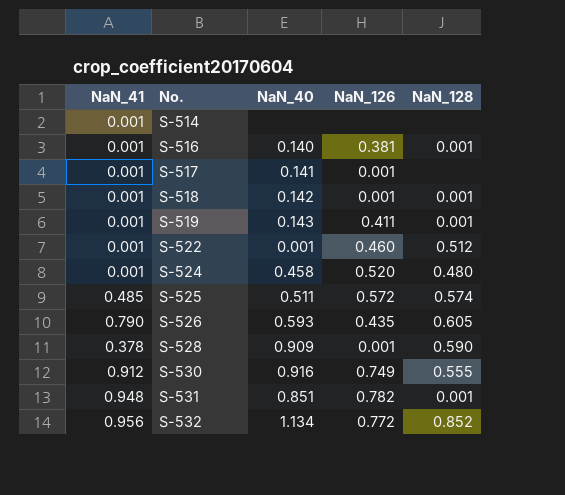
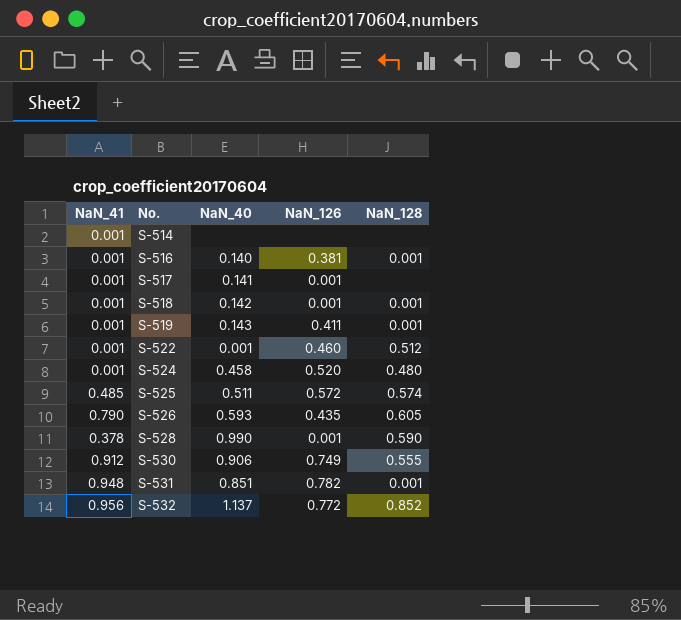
S-528 | NaN_40: 0.909 -> 0.990
S-530 | NaN_40: 0.916 -> 0.906
S-532 | NaN_40: 1.134 -> 1.137

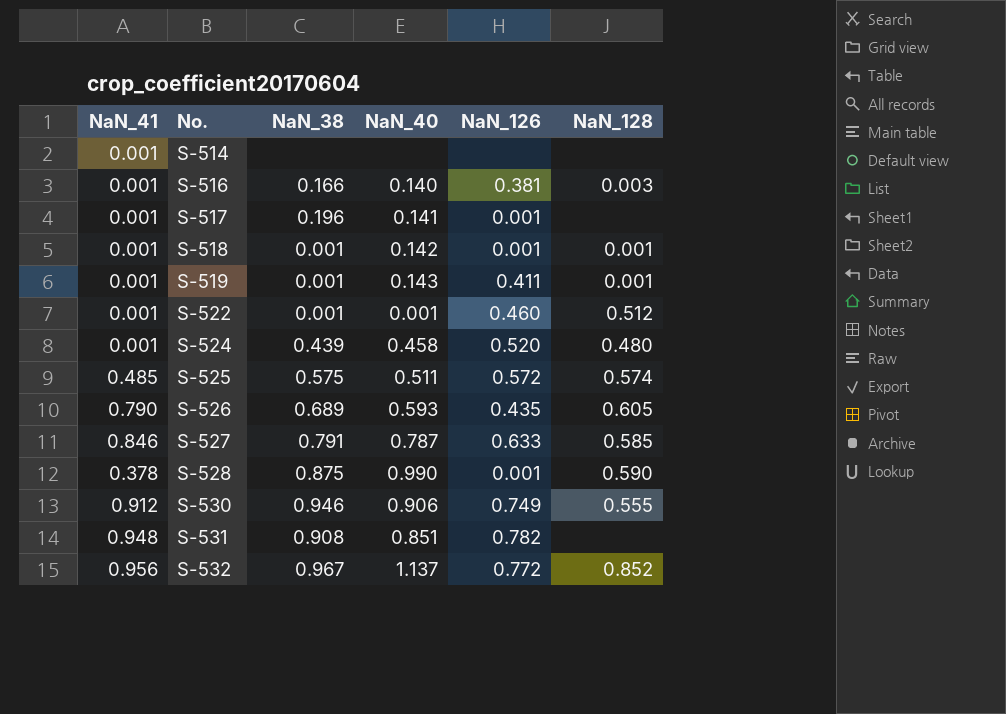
column NaN_38 | position: none -> 3
S-516 | NaN_128: 0.001 -> 0.003
row S-527: none -> 0.846 | 0.791 | 0.787 | 0.633 | 0.585
S-531 | NaN_128: 0.001 -> none

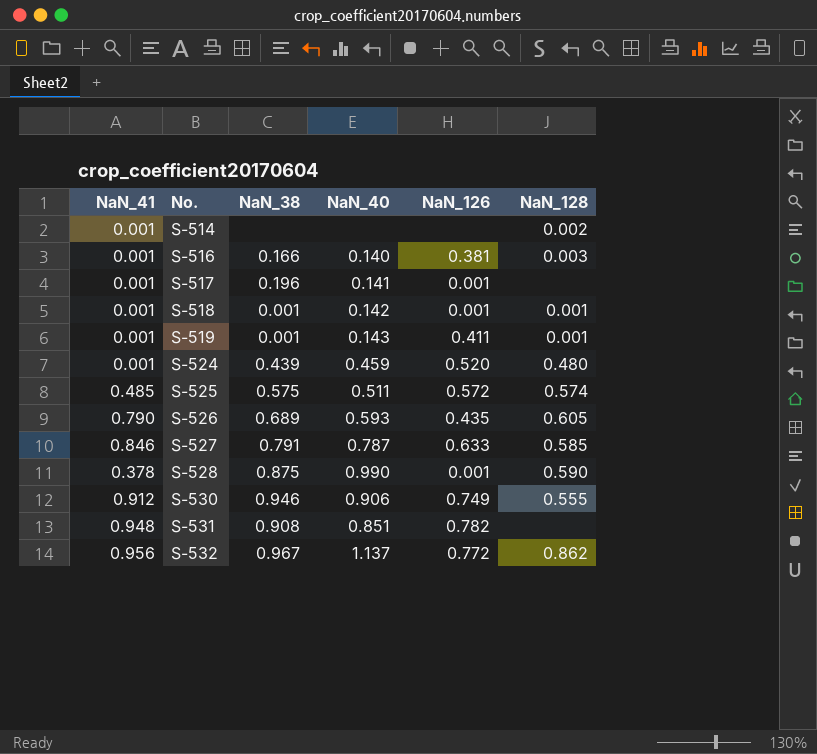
row S-522: 0.001 | 0.001 | 0.001 | 0.460 | 0.512 -> none
S-514 | NaN_128: none -> 0.002
S-524 | NaN_40: 0.458 -> 0.459
S-532 | NaN_128: 0.852 -> 0.862

